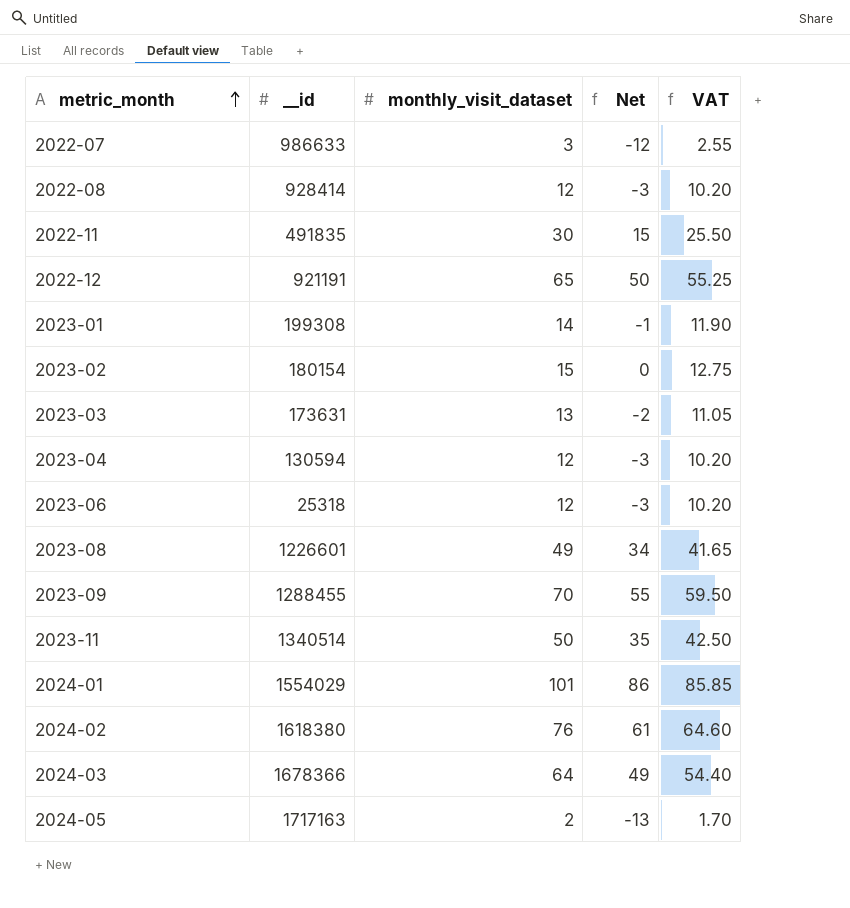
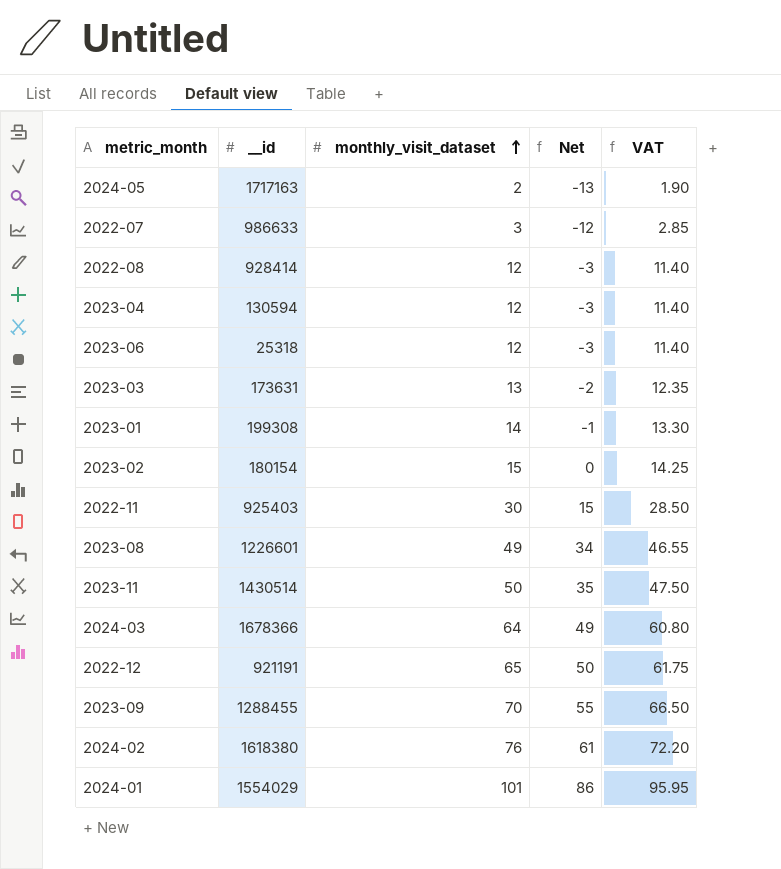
row order: metric_month ascending -> monthly_visit_dataset ascending
column VAT | formula: [monthly_visit_dataset] * 0.85 -> [monthly_visit_dataset] * 0.95
2022-11 | __id: 491835 -> 925403
2023-11 | __id: 1340514 -> 1430514

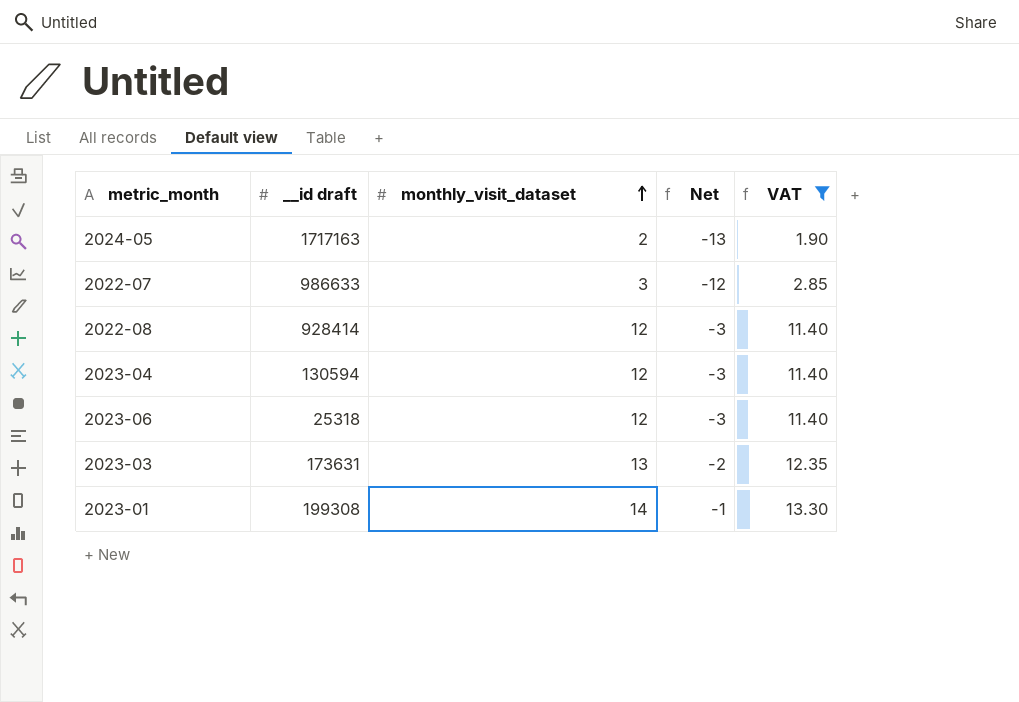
filter: none -> VAT <= 13.30
column name: __id -> __id draft

